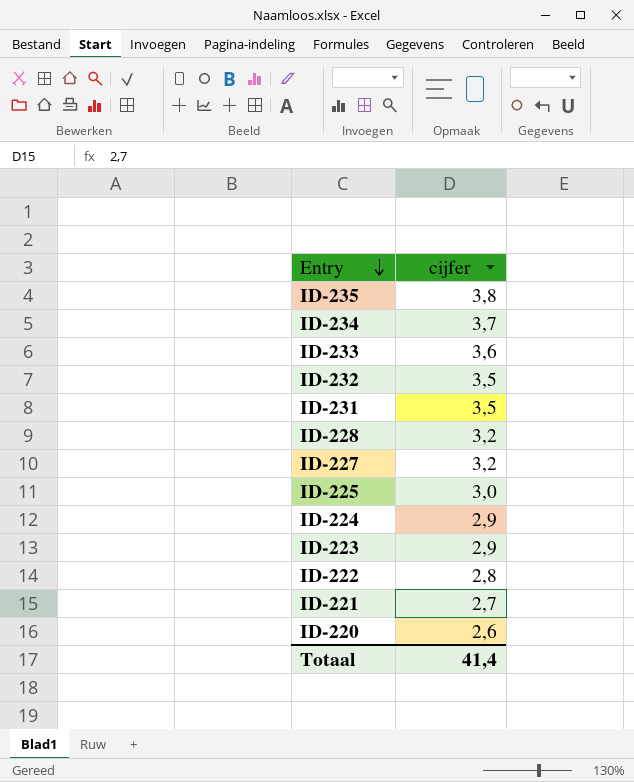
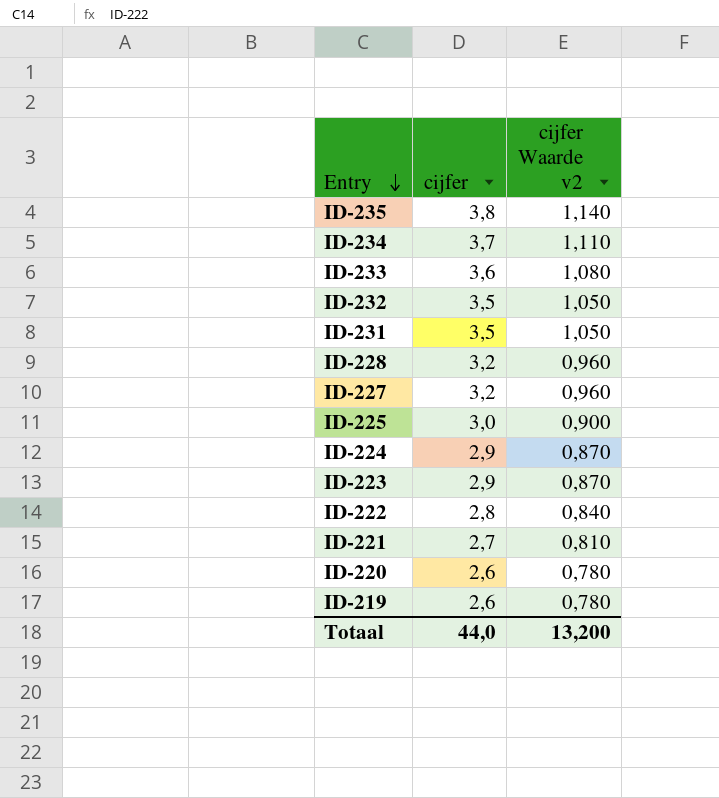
column cijfer Waarde v2 | formula: none -> [cijfer] * 0,3
row ID-219: none -> 2,6 | 0,780
Totaal | cijfer: 41,4 -> 44,0

